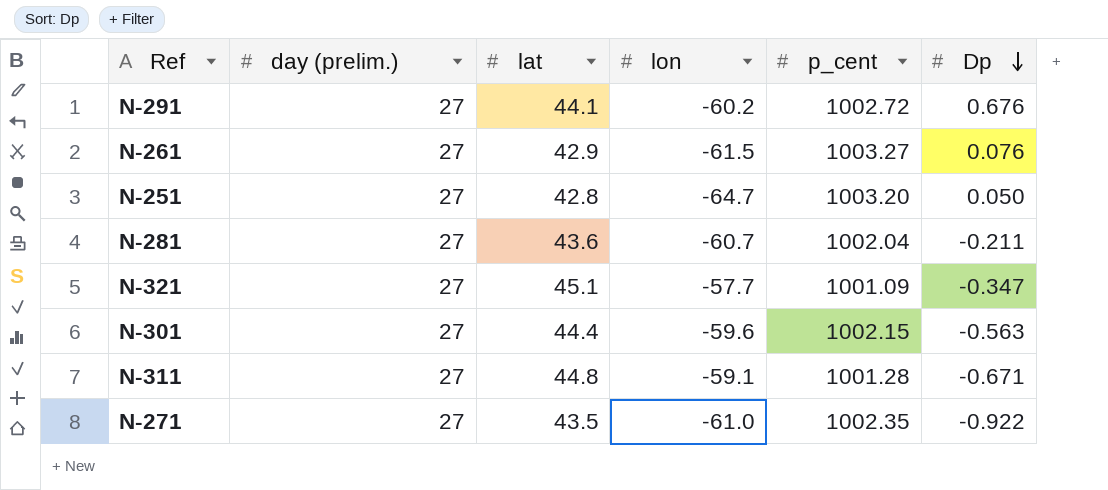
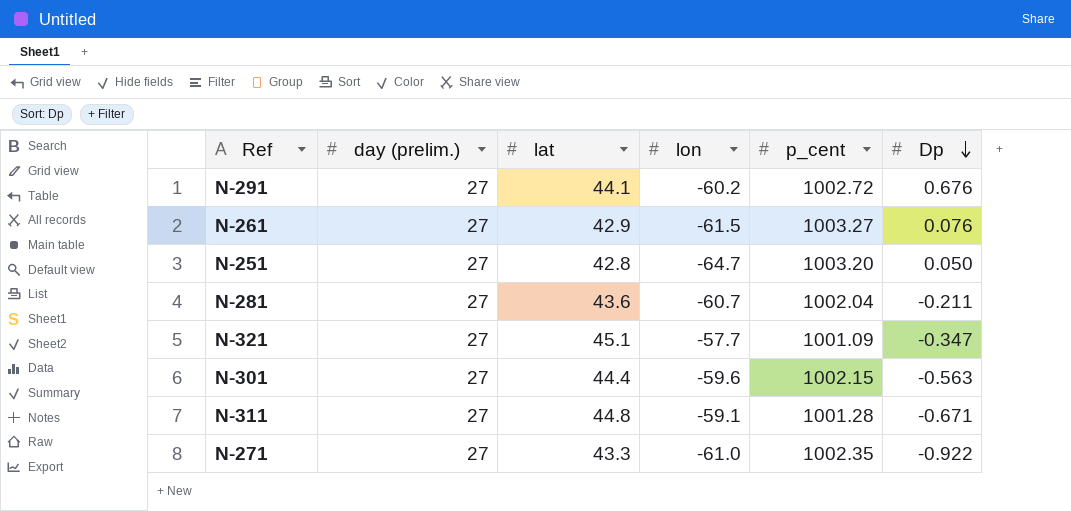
N-271 | lat: 43.5 -> 43.3

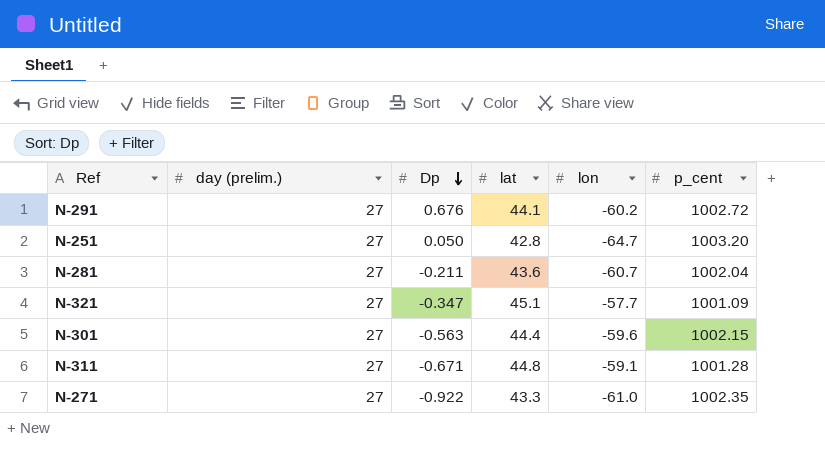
column Dp | position: 6 -> 3
row N-261: 27 | 42.9 | -61.5 | 1003.27 | 0.076 -> none

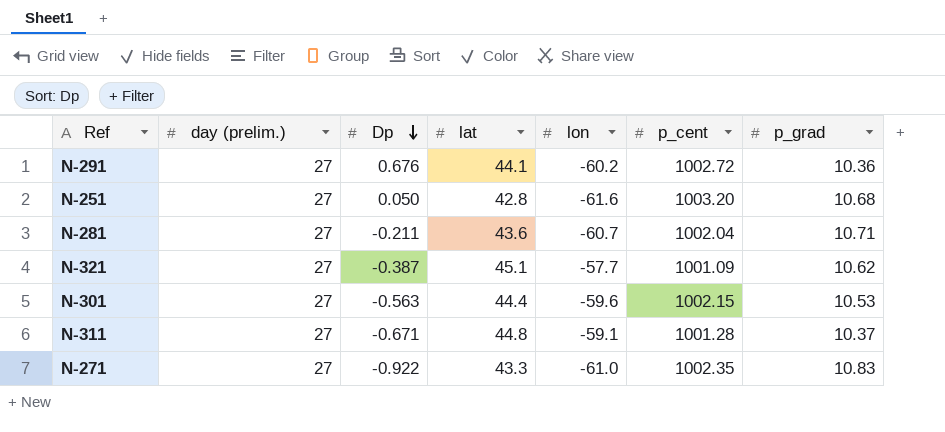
column p_grad | position: none -> 7
N-251 | lon: -64.7 -> -61.6
N-321 | Dp: -0.347 -> -0.387

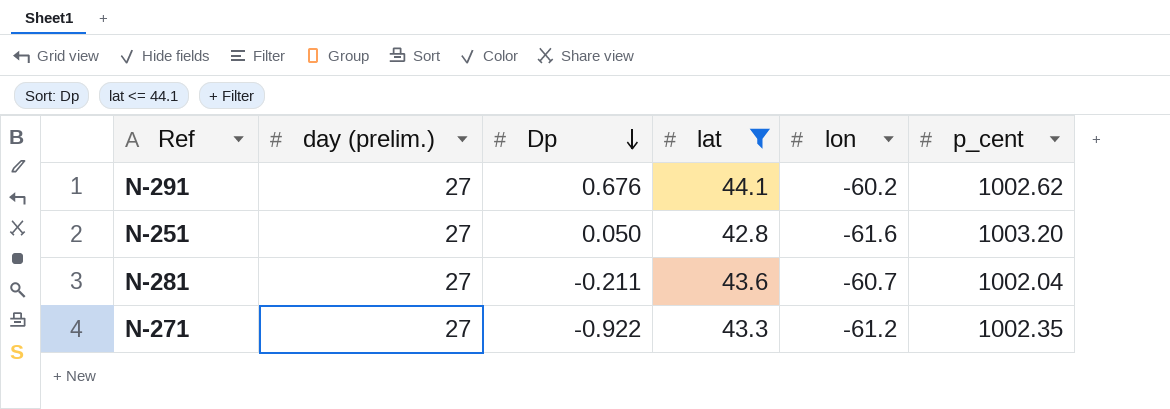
filter: none -> lat <= 44.1
column p_grad | position: 7 -> none
N-291 | p_cent: 1002.72 -> 1002.62
N-271 | lon: -61.0 -> -61.2

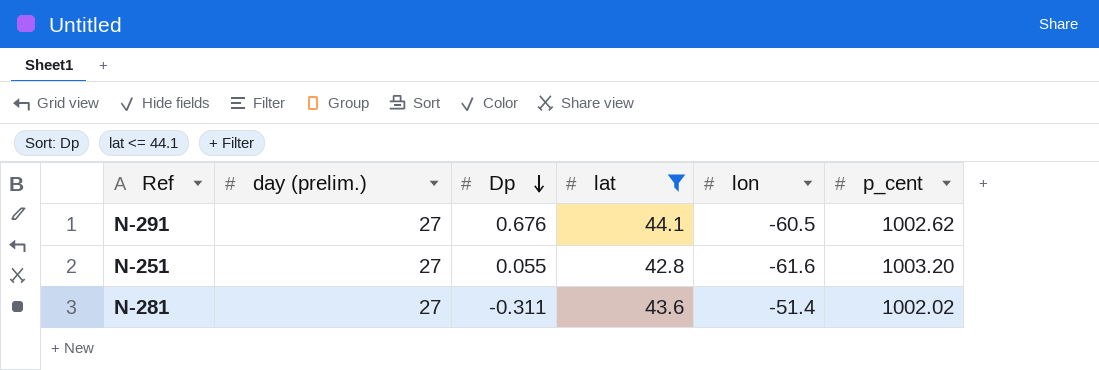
row N-271: 27 | -0.922 | 43.3 | -61.2 | 1002.35 -> none
N-291 | lon: -60.2 -> -60.5
N-251 | Dp: 0.050 -> 0.055
N-281 | Dp: -0.211 -> -0.311
N-281 | lon: -60.7 -> -51.4
N-281 | p_cent: 1002.04 -> 1002.02

